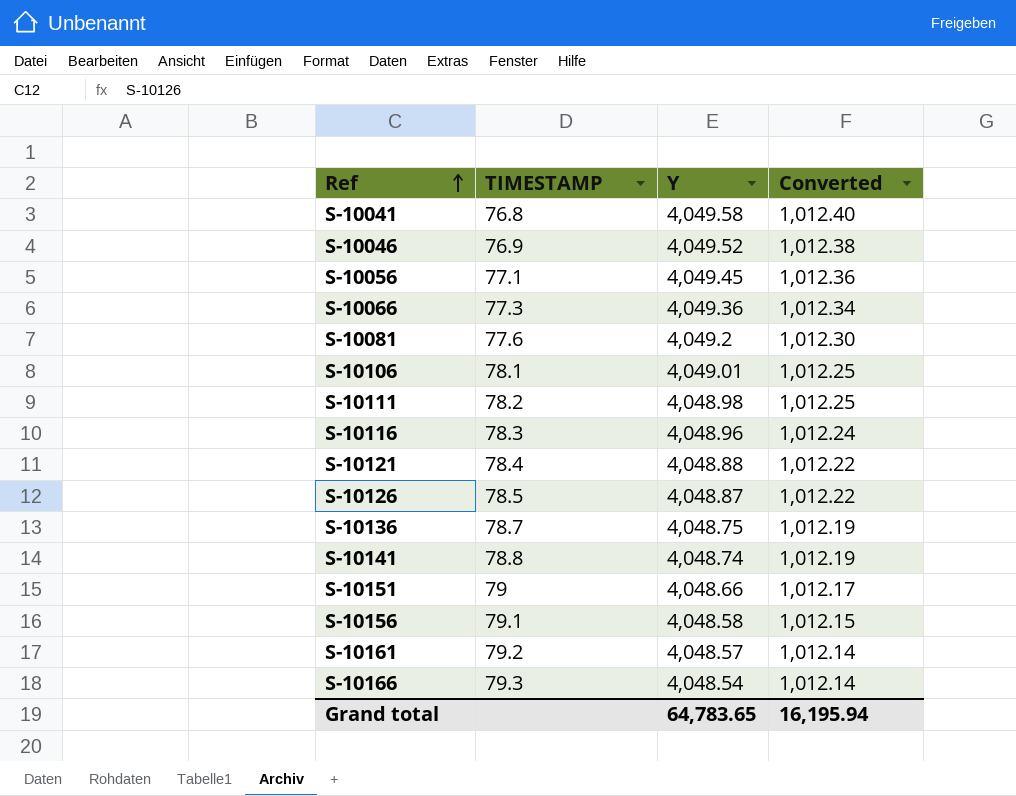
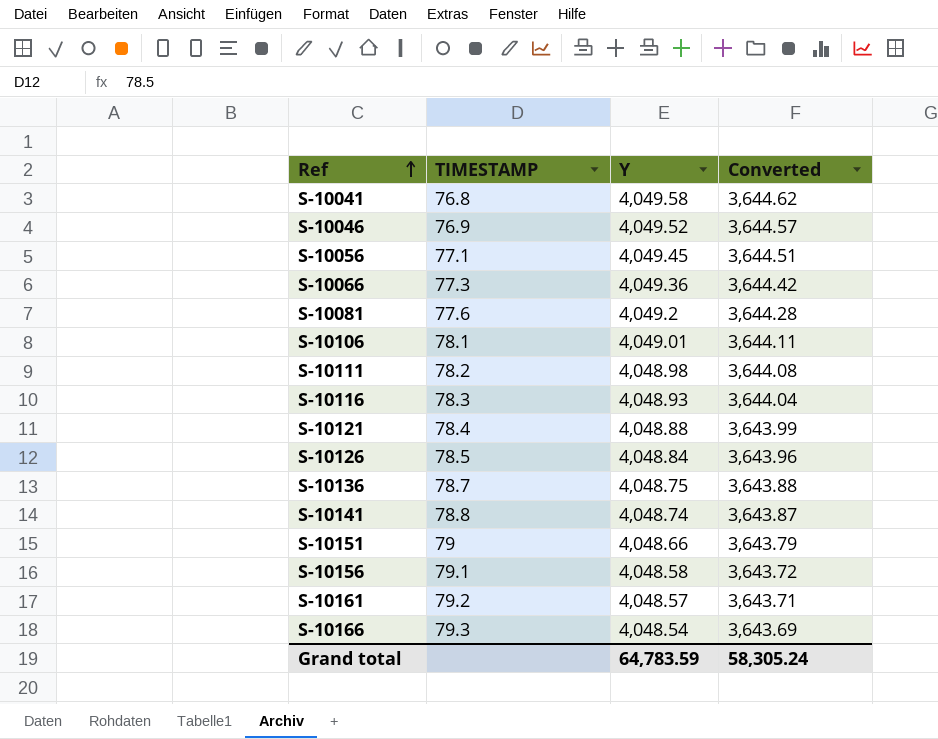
column Converted | formula: [Y] * 0.25 -> [Y] * 0.9
S-10116 | Y: 4,048.96 -> 4,048.93
S-10126 | Y: 4,048.87 -> 4,048.84
Grand total | Y: 64,783.65 -> 64,783.59
Grand total | Converted: 16,195.94 -> 58,305.24

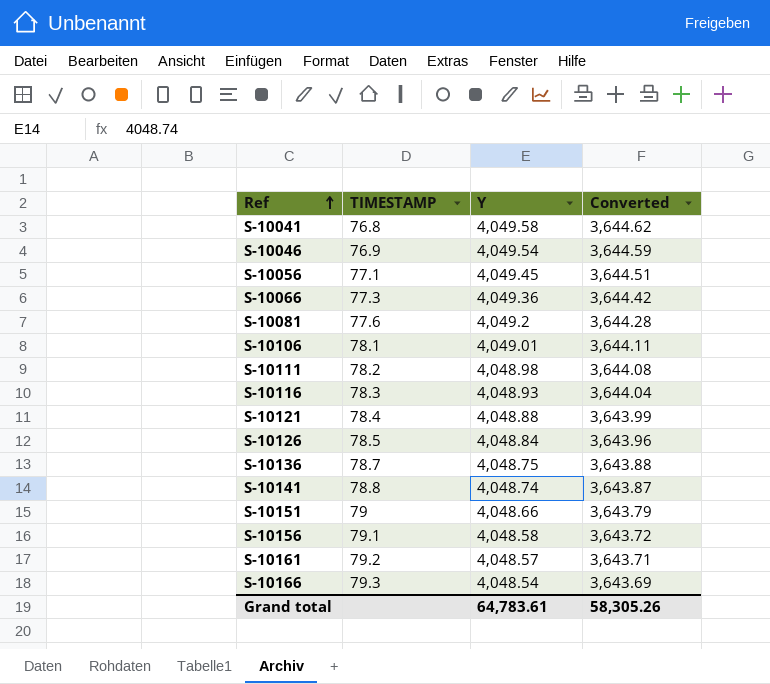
S-10046 | Y: 4,049.52 -> 4,049.54
S-10046 | Converted: 3,644.57 -> 3,644.59
Grand total | Y: 64,783.59 -> 64,783.61
Grand total | Converted: 58,305.24 -> 58,305.26

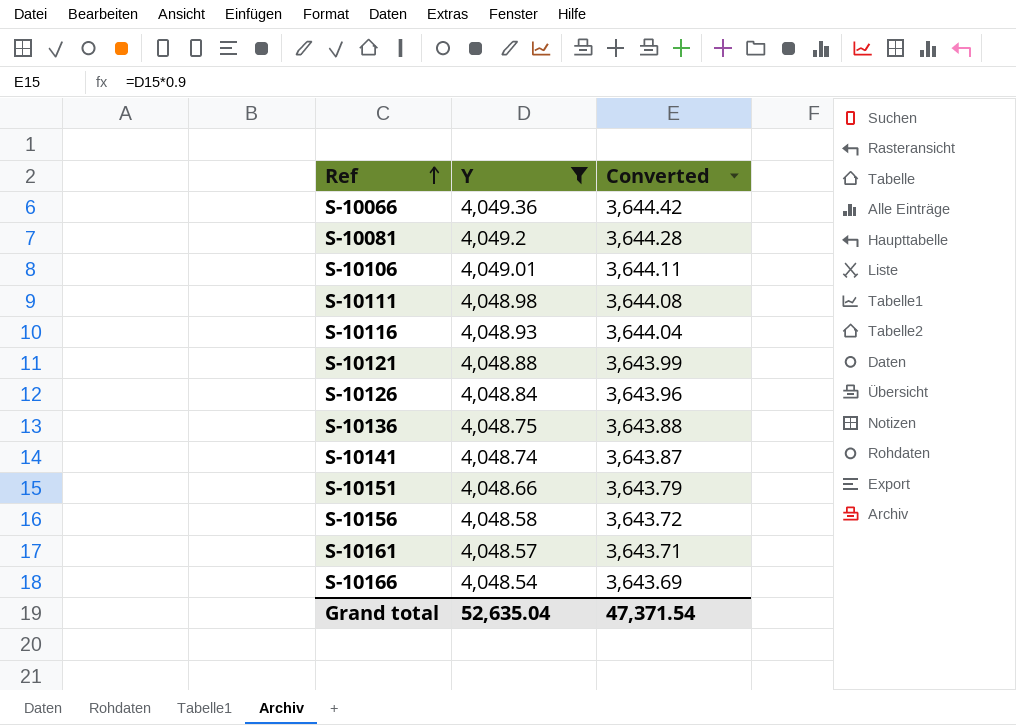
filter: none -> Y <= 4,049.36
column TIMESTAMP | position: 2 -> none
Grand total | Y: 64,783.61 -> 52,635.04
Grand total | Converted: 58,305.26 -> 47,371.54

